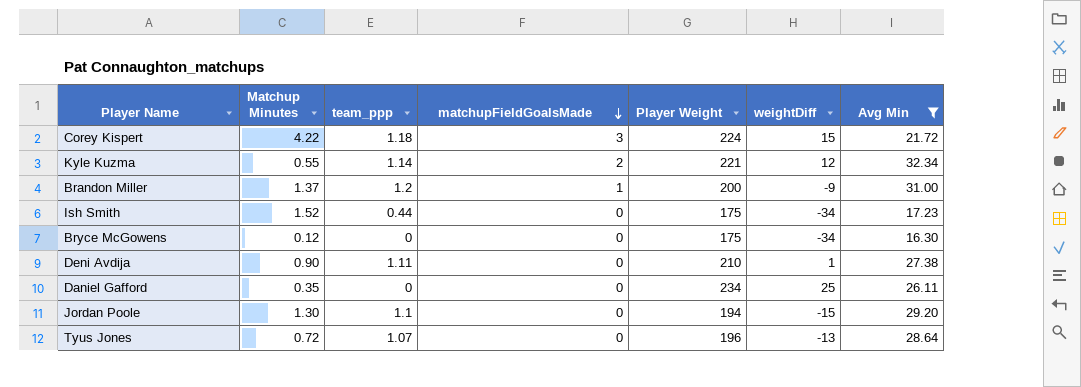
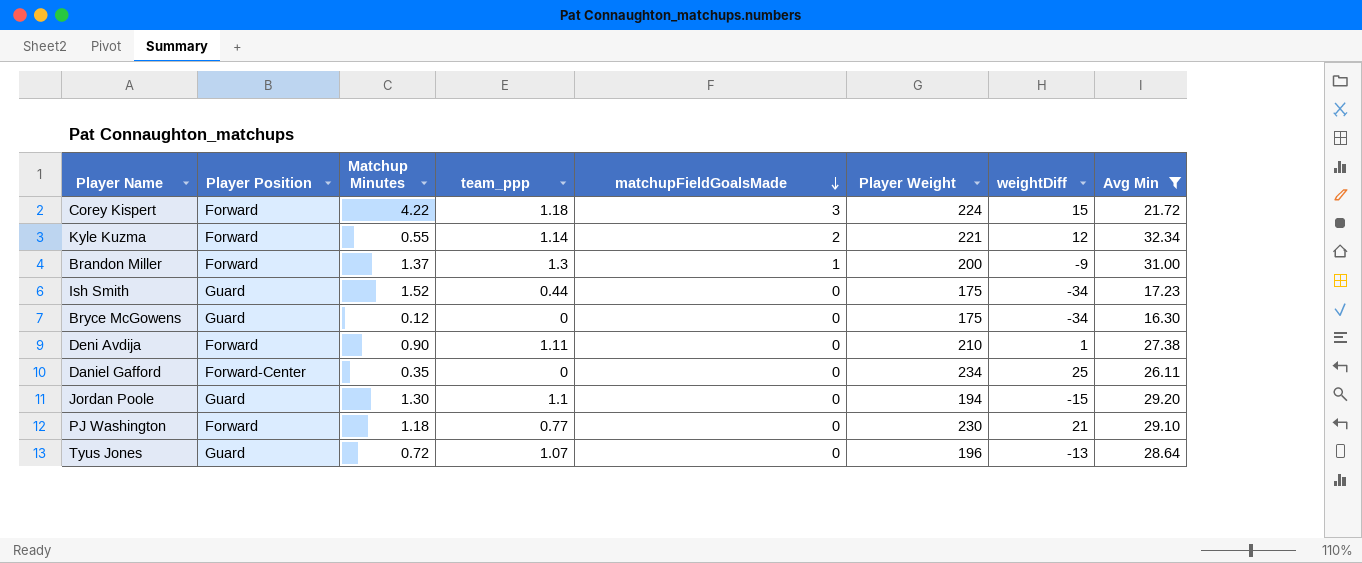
column Player Position | position: none -> 2
Brandon Miller | team_ppp: 1.2 -> 1.3
row PJ Washington: none -> Forward | 1.18 | 0.77 | 0 | 230 | 21 | 29.10

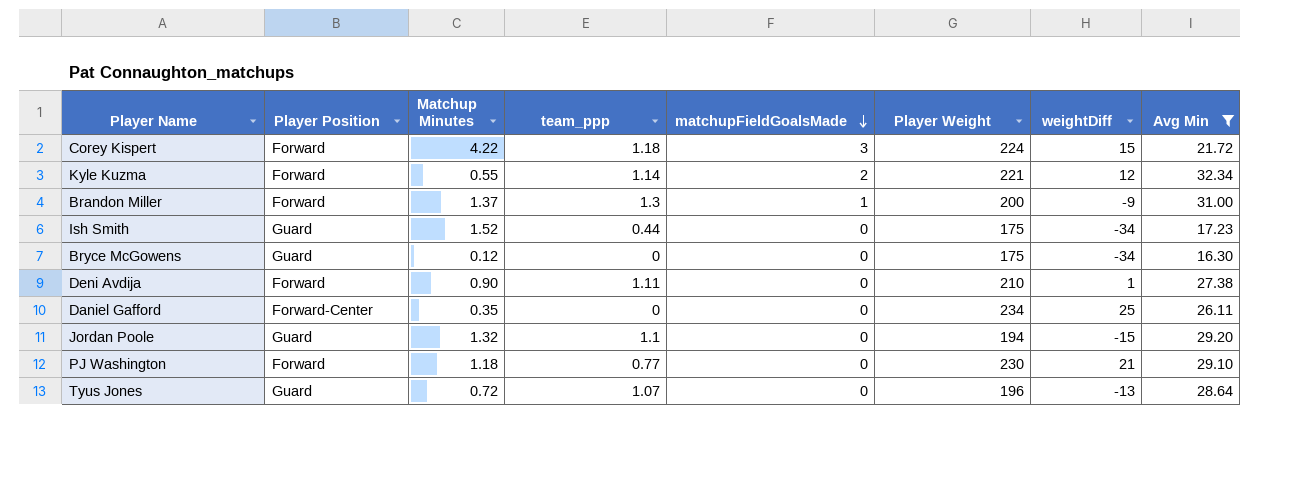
Jordan Poole | Matchup Minutes: 1.30 -> 1.32

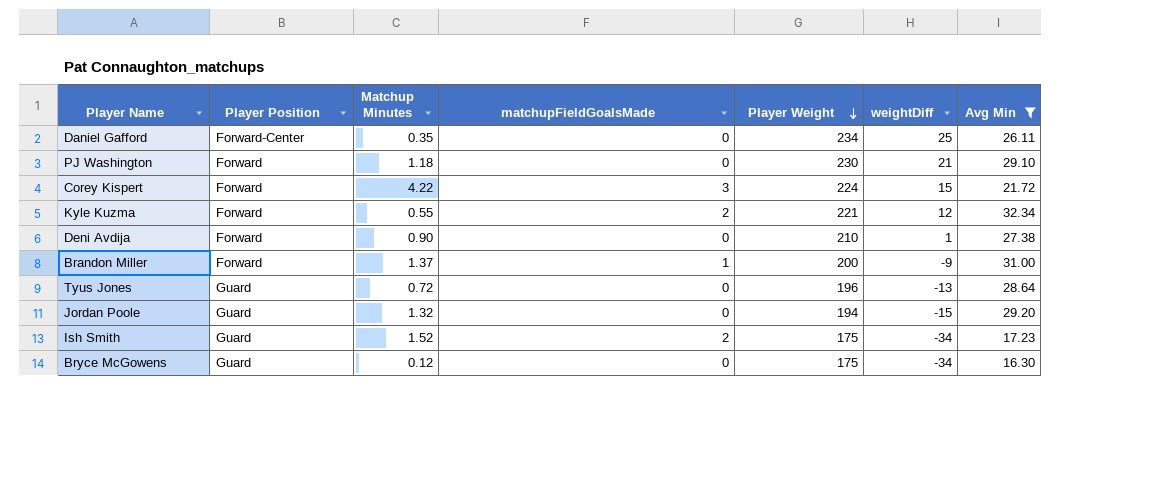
row order: matchupFieldGoalsMade descending -> Player Weight descending
column team_ppp | position: 4 -> none
Ish Smith | matchupFieldGoalsMade: 0 -> 2

